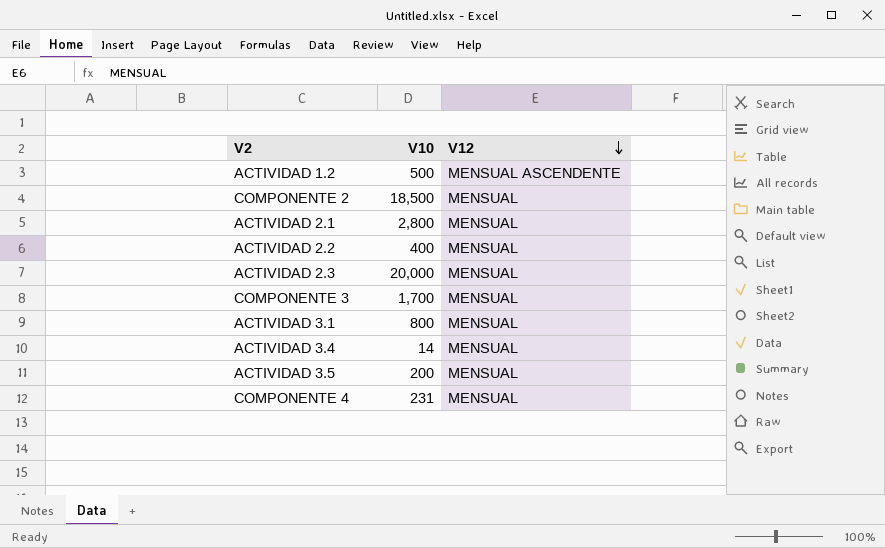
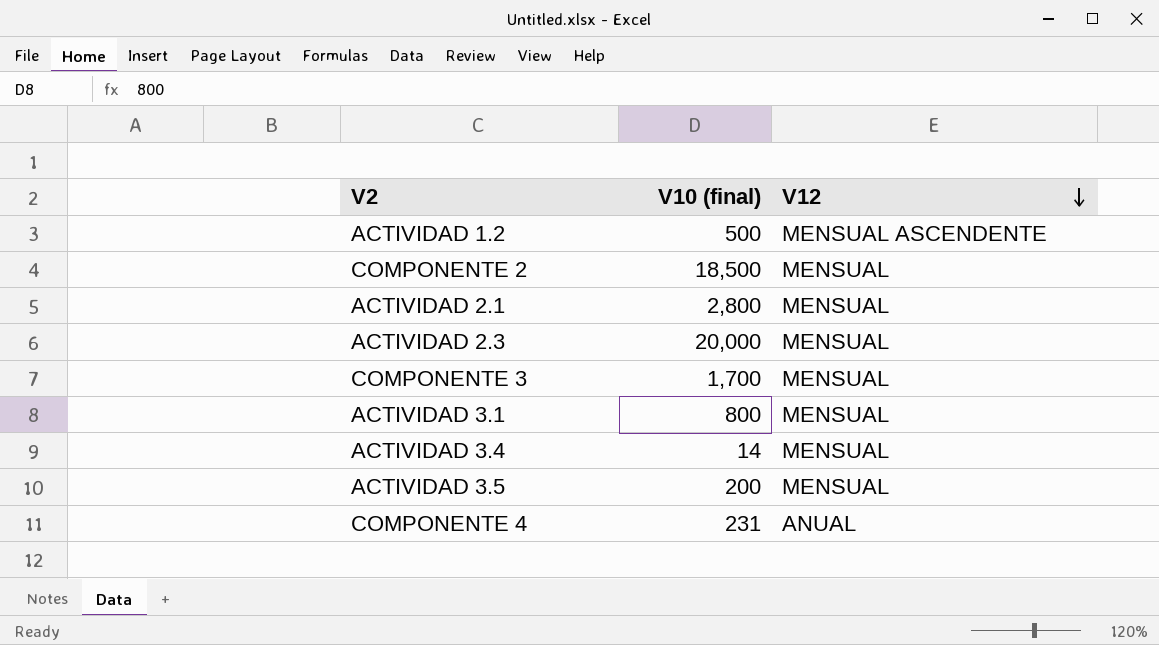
column name: V10 -> V10 (final)
row ACTIVIDAD 2.2: 400 | MENSUAL -> none
COMPONENTE 4 | V12: MENSUAL -> ANUAL

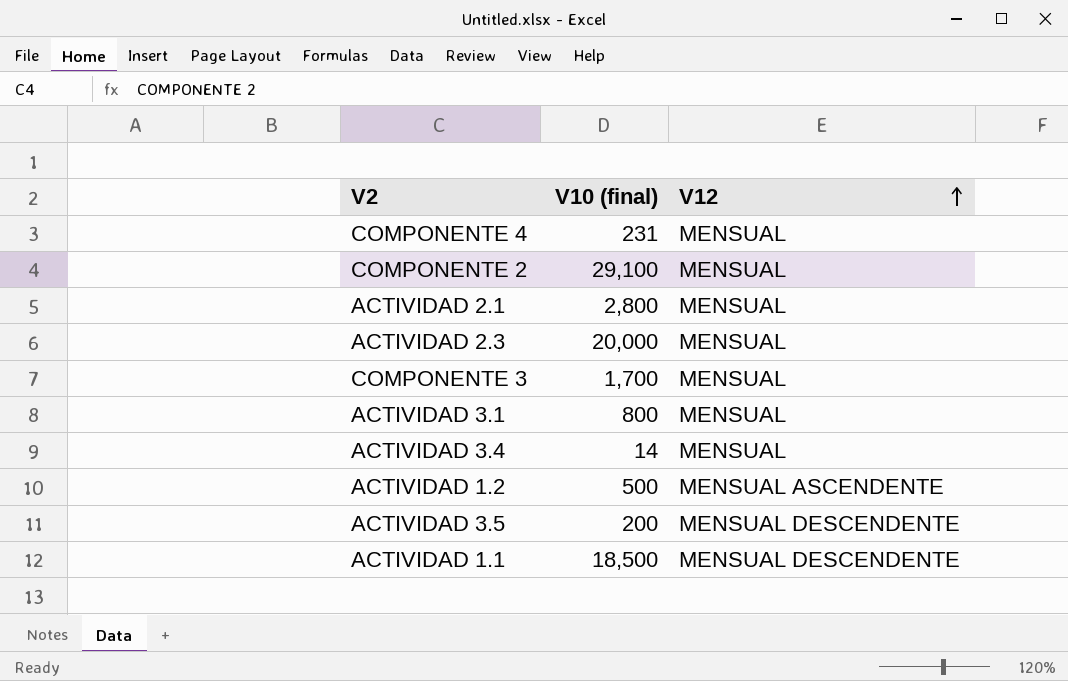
row order: V12 descending -> V12 ascending
COMPONENTE 4 | V12: ANUAL -> MENSUAL
COMPONENTE 2 | V10 (final): 18,500 -> 29,100
ACTIVIDAD 3.5 | V12: MENSUAL -> MENSUAL DESCENDENTE
row ACTIVIDAD 1.1: none -> 18,500 | MENSUAL DESCENDENTE

